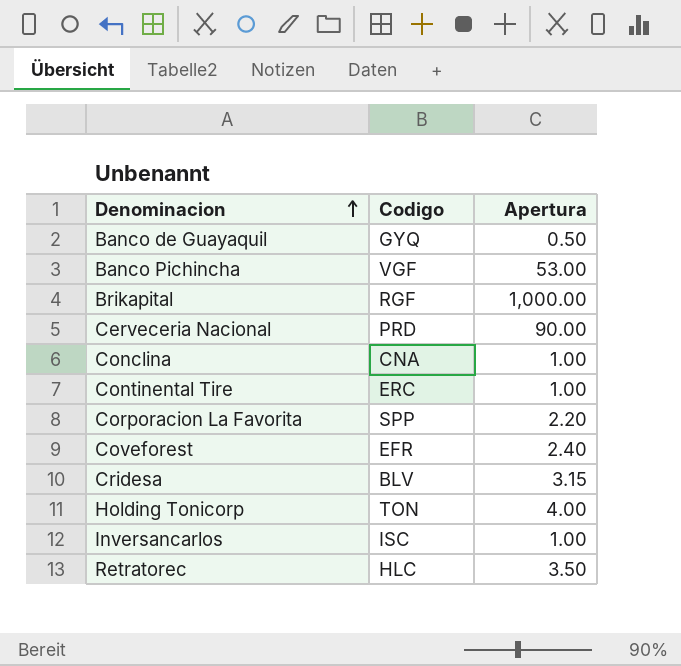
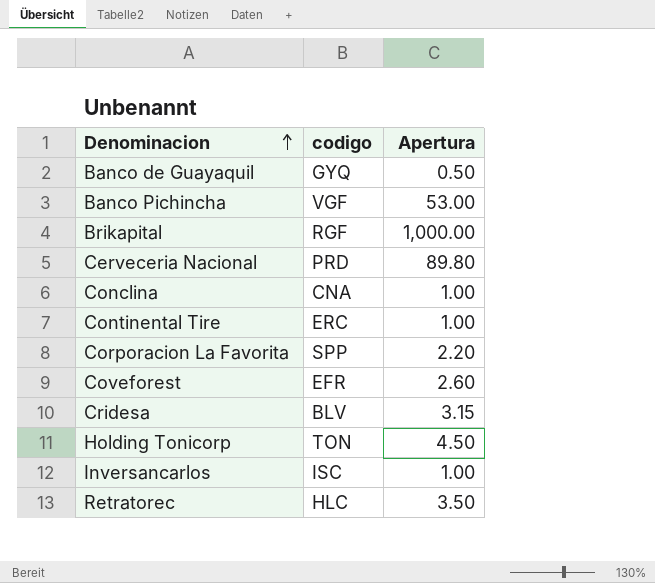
column name: Codigo -> codigo
Cerveceria Nacional | Apertura: 90.00 -> 89.80
Coveforest | Apertura: 2.40 -> 2.60
Holding Tonicorp | Apertura: 4.00 -> 4.50

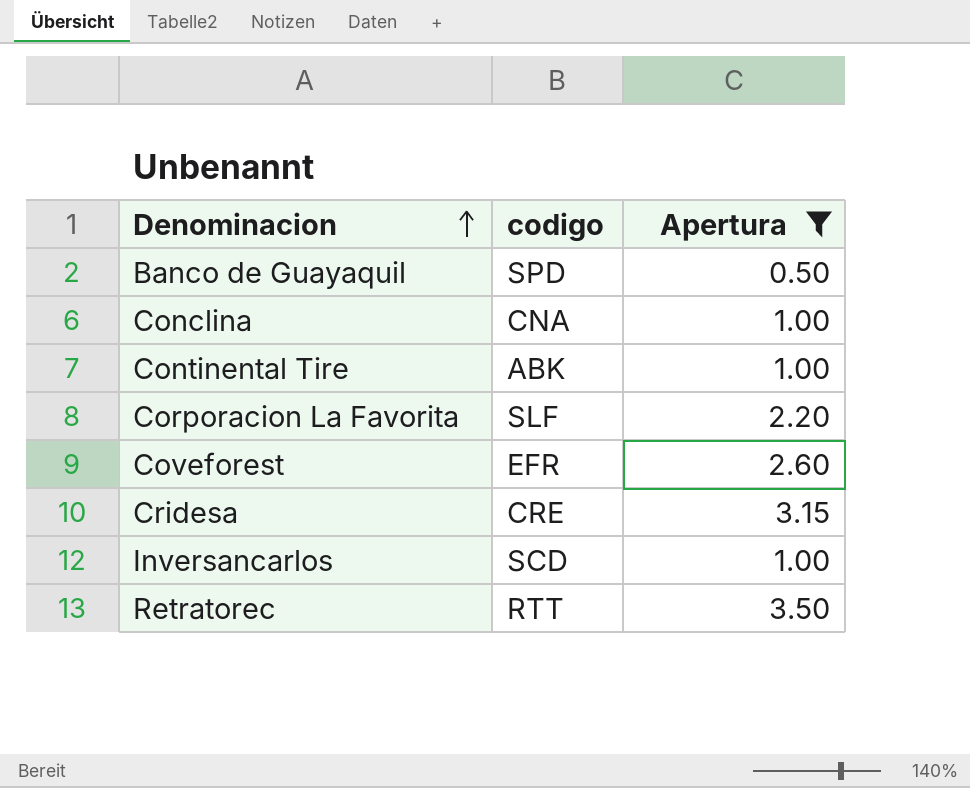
filter: none -> Apertura <= 3.50
Banco de Guayaquil | codigo: GYQ -> SPD
Continental Tire | codigo: ERC -> ABK
Corporacion La Favorita | codigo: SPP -> SLF
Cridesa | codigo: BLV -> CRE
Inversancarlos | codigo: ISC -> SCD
Retratorec | codigo: HLC -> RTT

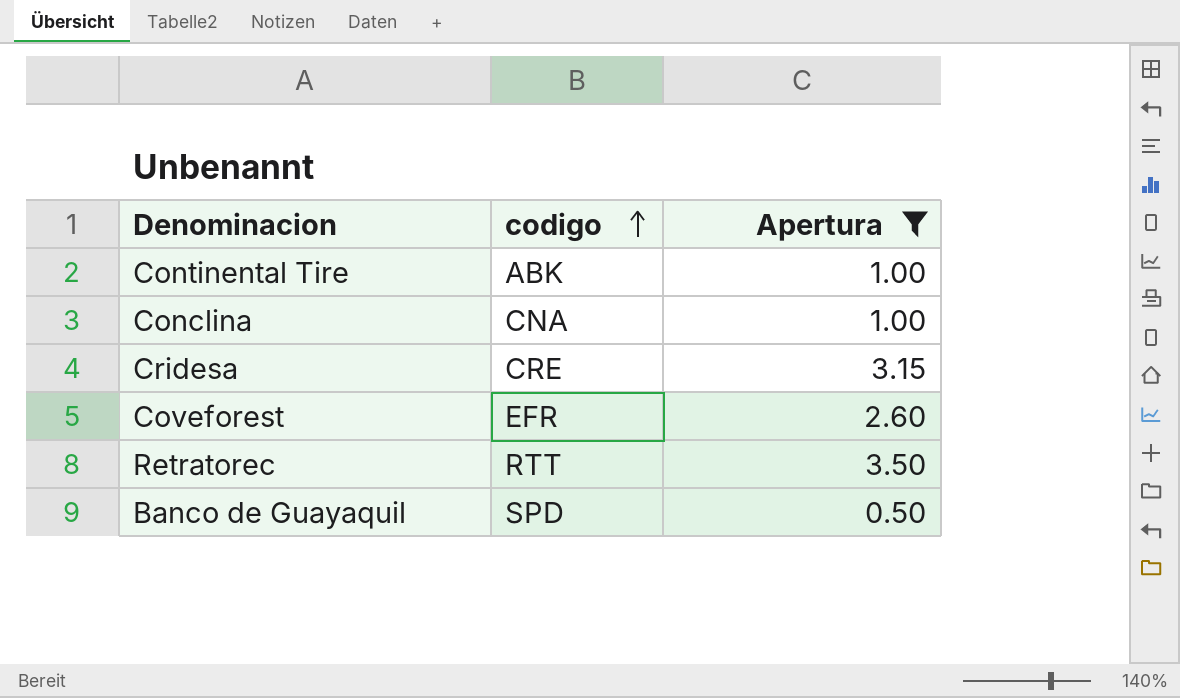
row order: Denominacion ascending -> codigo ascending
row Corporacion La Favorita: SLF | 2.20 -> none
row Inversancarlos: SCD | 1.00 -> none

